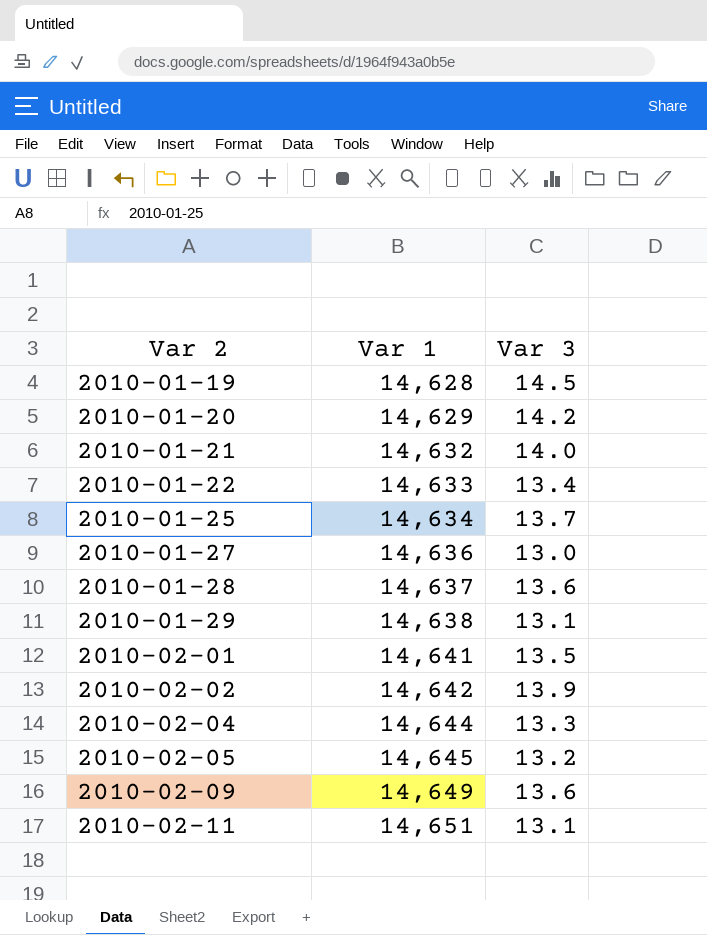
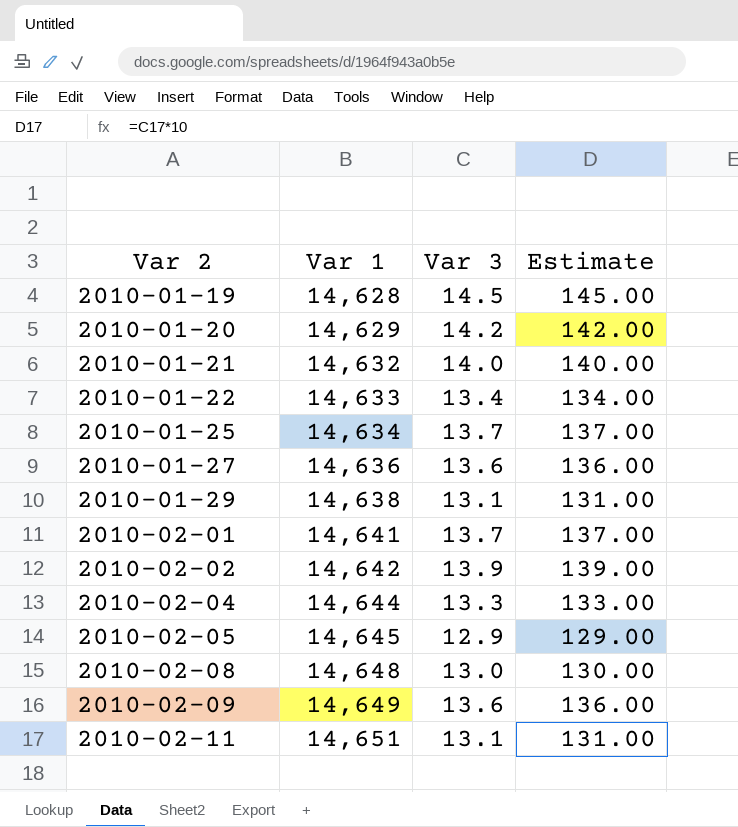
column Estimate | formula: none -> [Var 3] * 10
row 2010-01-28: 14,637 | 13.6 -> none
2010-01-27 | Var 3: 13.0 -> 13.6
2010-02-01 | Var 3: 13.5 -> 13.7
2010-02-05 | Var 3: 13.2 -> 12.9
row 2010-02-08: none -> 14,648 | 13.0 | 130.00

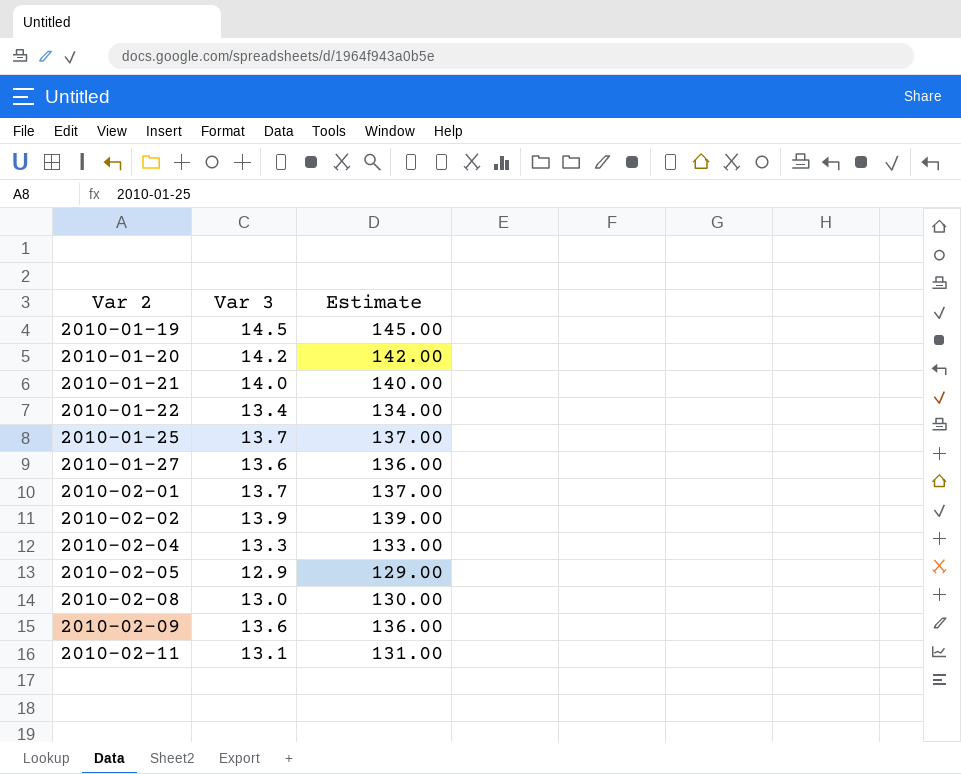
column Var 1 | position: 2 -> none
row 2010-01-29: 14,638 | 13.1 | 131.00 -> none

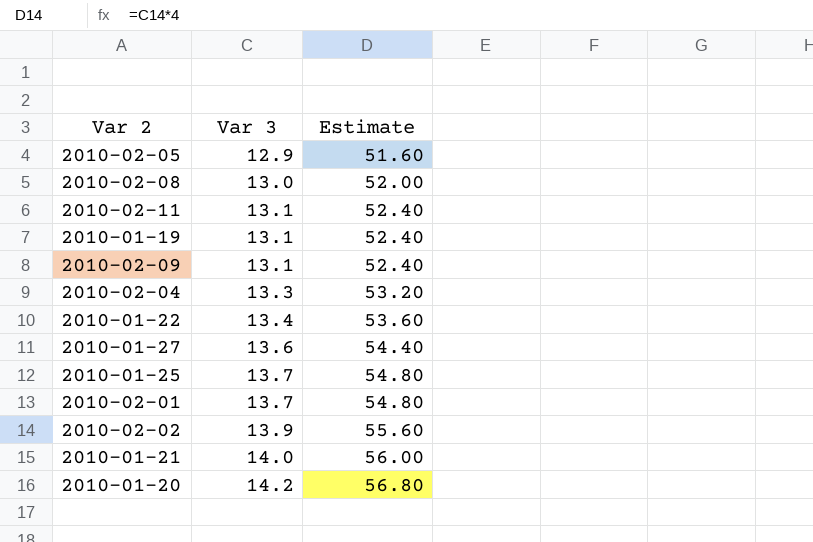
row order: Var 2 ascending -> Var 3 ascending
column Estimate | formula: [Var 3] * 10 -> [Var 3] * 4
2010-01-19 | Var 3: 14.5 -> 13.1
2010-02-09 | Var 3: 13.6 -> 13.1

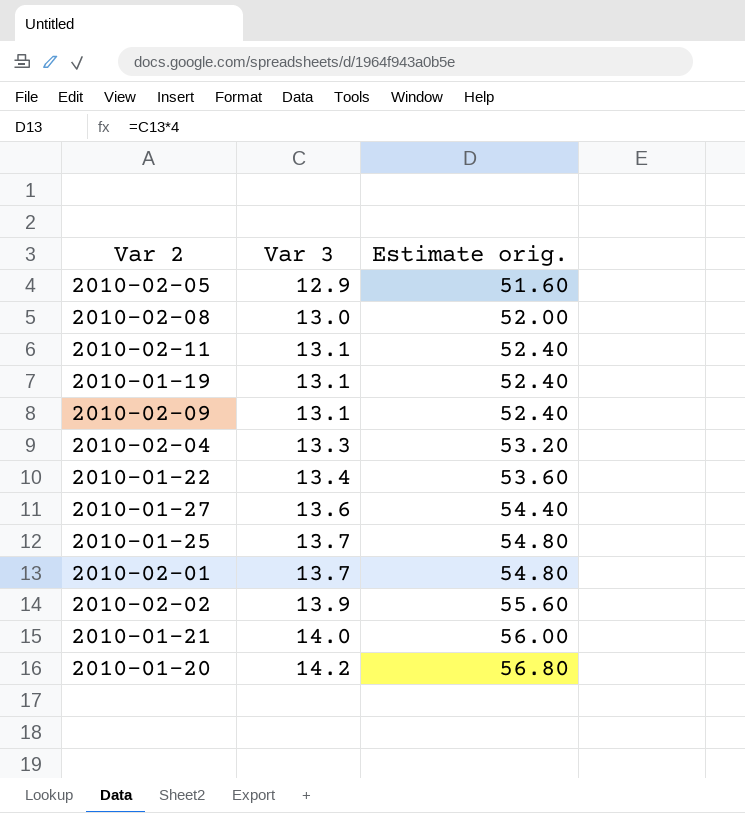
column name: Estimate -> Estimate orig.

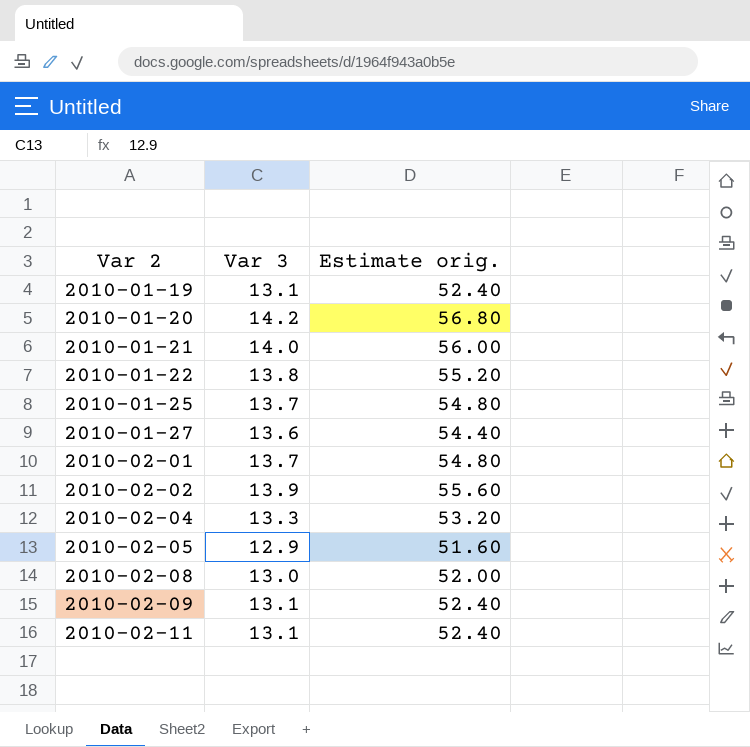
row order: Var 3 ascending -> Var 2 ascending
2010-01-22 | Var 3: 13.4 -> 13.8
2010-01-22 | Estimate orig.: 53.60 -> 55.20

